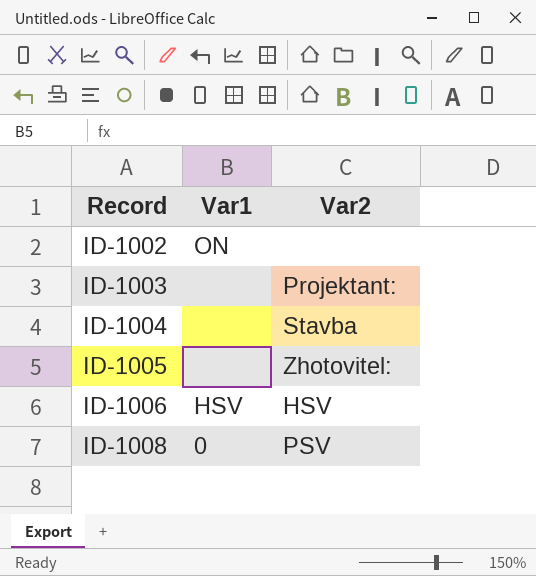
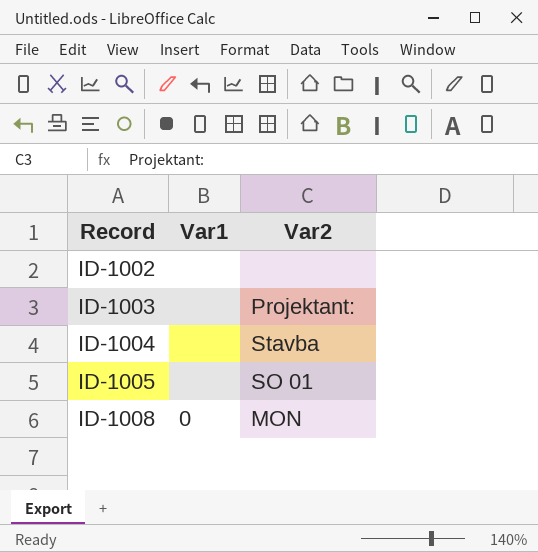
row ID-1006: HSV | HSV -> none
ID-1002 | Var1: ON -> none
ID-1005 | Var2: Zhotovitel: -> SO 01
ID-1008 | Var2: PSV -> MON

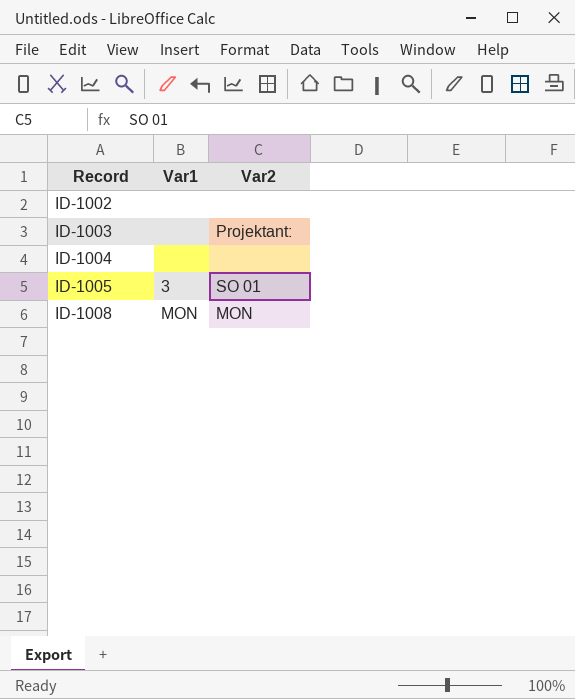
ID-1004 | Var2: Stavba -> none
ID-1005 | Var1: none -> 3
ID-1008 | Var1: 0 -> MON

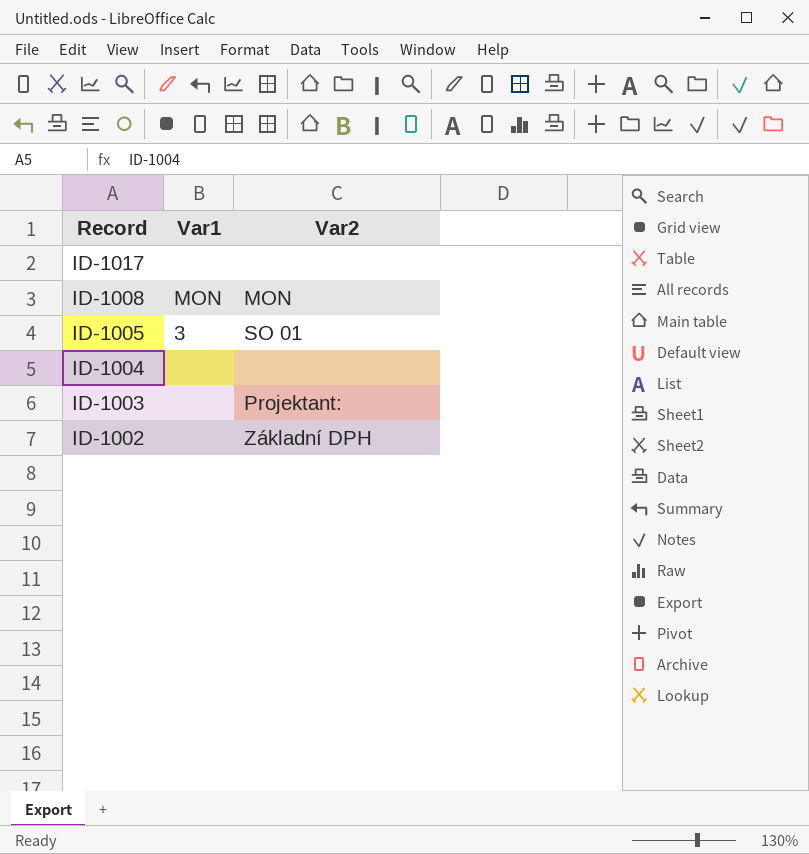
row order: Record ascending -> Record descending
row ID-1017: none -> none | none
ID-1002 | Var2: none -> Základní DPH

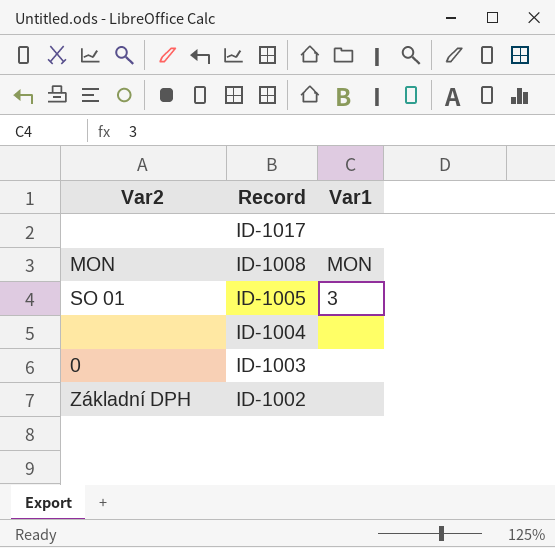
column Var2 | position: 3 -> 1
ID-1003 | Var2: Projektant: -> 0

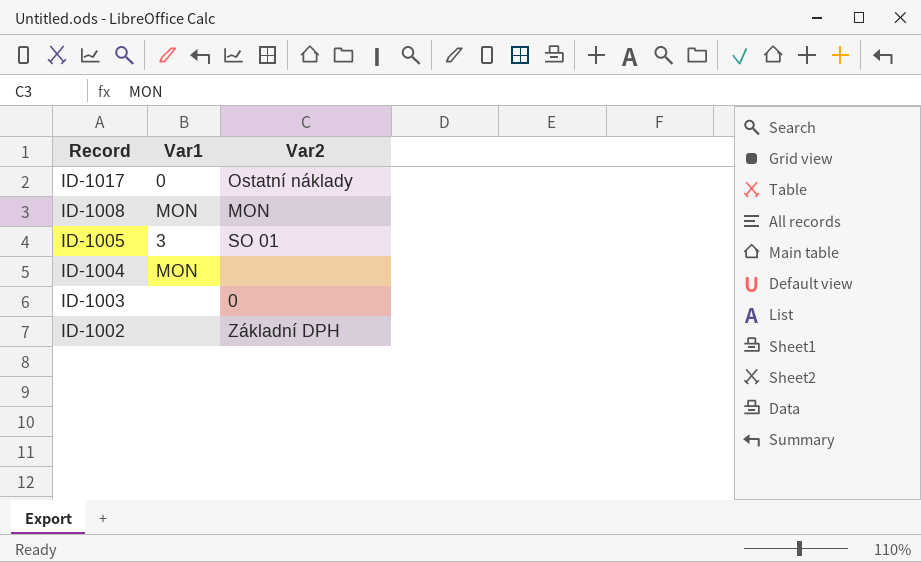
column Var2 | position: 1 -> 3
ID-1017 | Var1: none -> 0
ID-1017 | Var2: none -> Ostatní náklady
ID-1004 | Var1: none -> MON

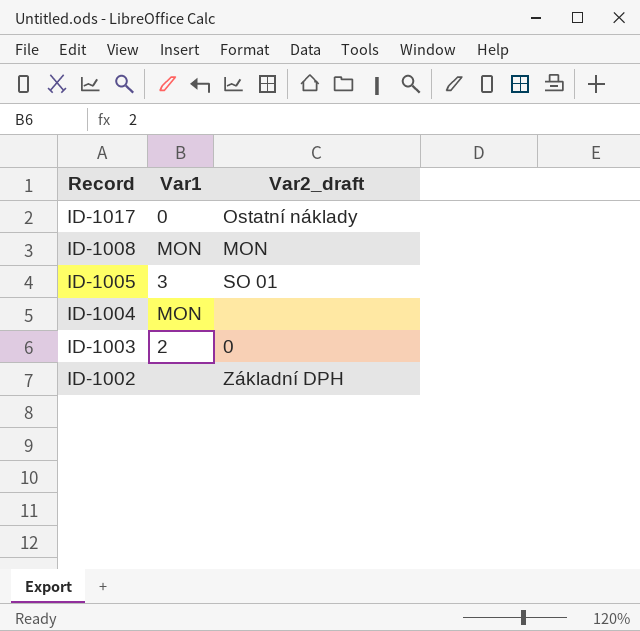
column name: Var2 -> Var2_draft
ID-1003 | Var1: none -> 2

